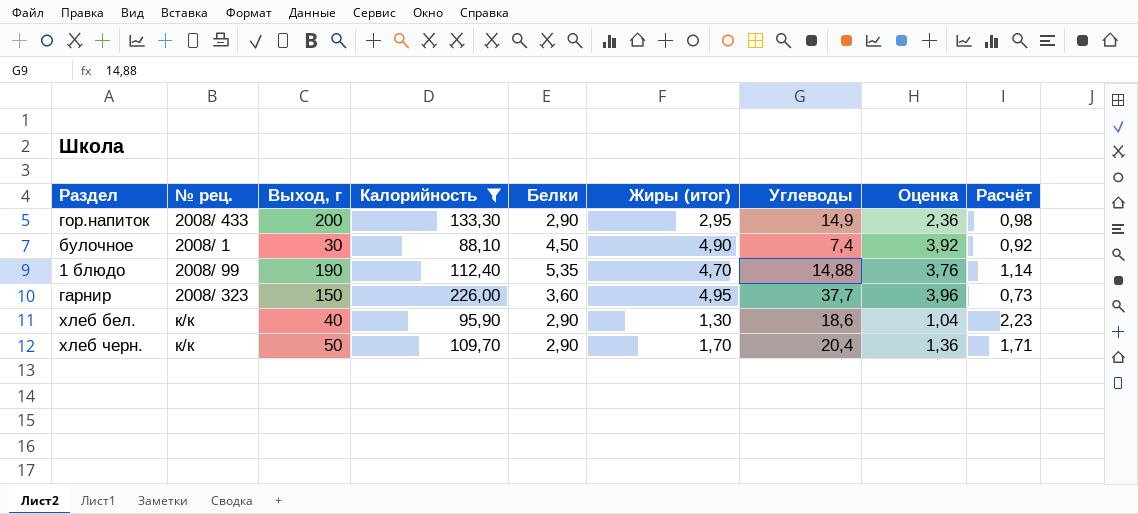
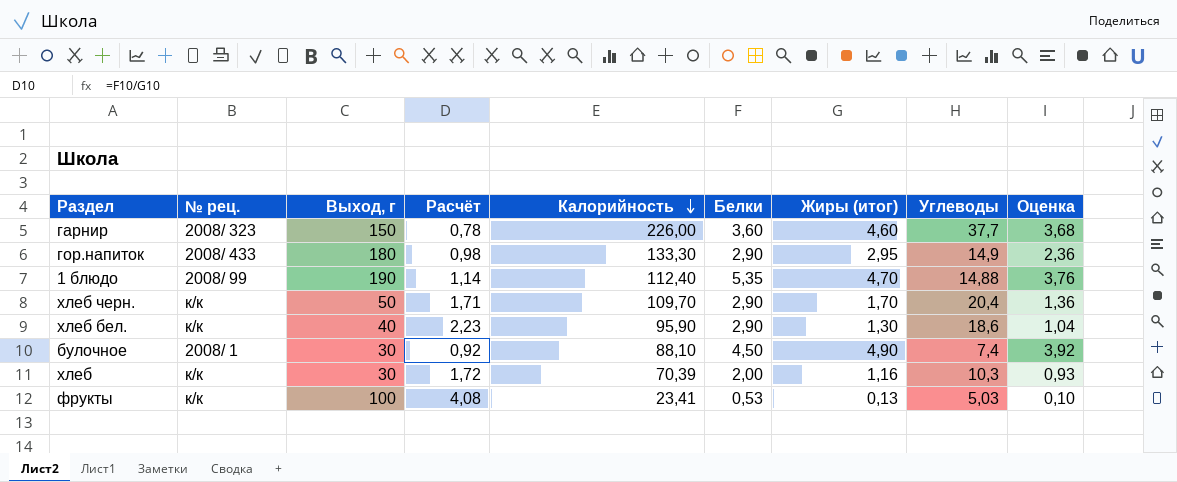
filter: Калорийность >= 88,10 -> none
row order: none -> Калорийность descending
column Расчёт | position: 9 -> 4
гарнир | Расчёт: 0,73 -> 0,78
гарнир | Жиры (итог): 4,95 -> 4,60
гарнир | Оценка: 3,96 -> 3,68
гор.напиток | Выход, г: 200 -> 180

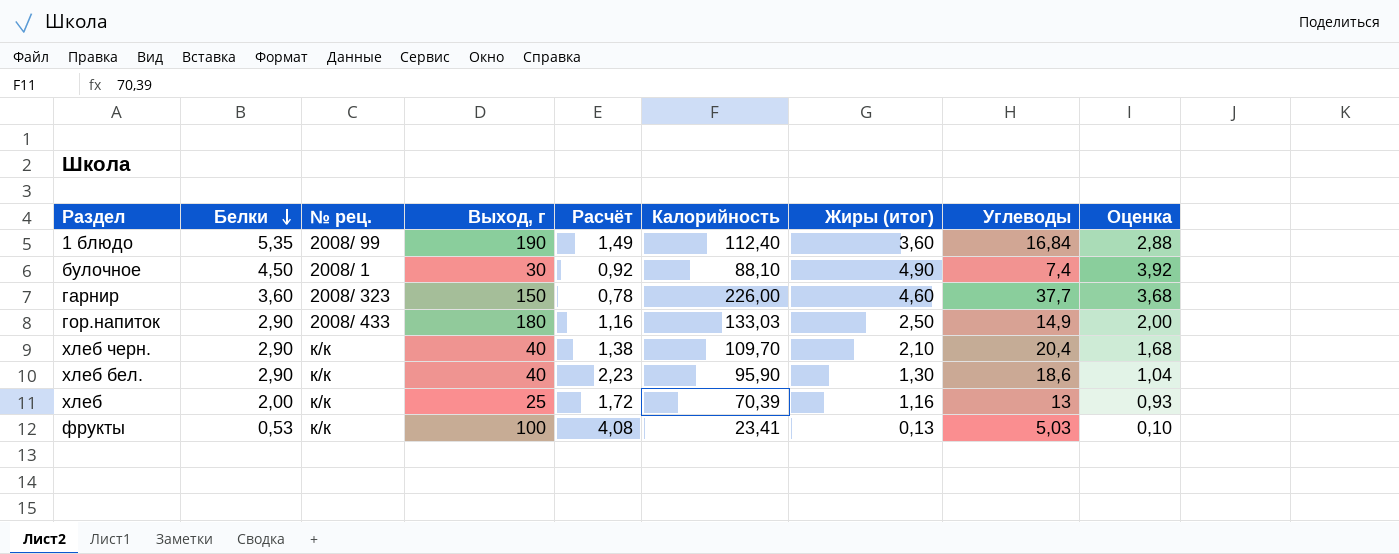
row order: Калорийность descending -> Белки descending
column Белки | position: 6 -> 2
1 блюдо | Расчёт: 1,14 -> 1,49
1 блюдо | Жиры (итог): 4,70 -> 3,60
1 блюдо | Углеводы: 14,88 -> 16,84
1 блюдо | Оценка: 3,76 -> 2,88
гор.напиток | Расчёт: 0,98 -> 1,16
гор.напиток | Калорийность: 133,30 -> 133,03
гор.напиток | Жиры (итог): 2,95 -> 2,50
гор.напиток | Оценка: 2,36 -> 2,00
хлеб черн. | Выход, г: 50 -> 40
хлеб черн. | Расчёт: 1,71 -> 1,38
хлеб черн. | Жиры (итог): 1,70 -> 2,10
хлеб черн. | Оценка: 1,36 -> 1,68
хлеб | Выход, г: 30 -> 25
хлеб | Углеводы: 10,3 -> 13

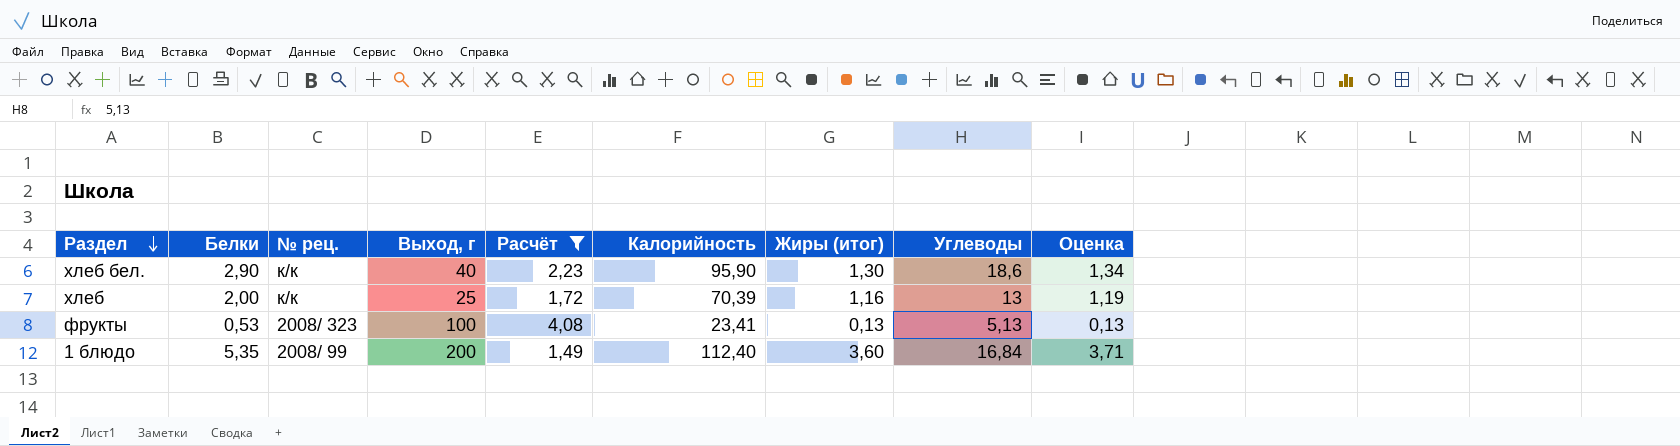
filter: none -> Расчёт >= 1,49
row order: Белки descending -> Раздел descending
column Оценка | formula: [Жиры (итог)] * 0,8 -> [Жиры (итог)] * 1,03
фрукты | № рец.: к/к -> 2008/ 323
фрукты | Углеводы: 5,03 -> 5,13
1 блюдо | Выход, г: 190 -> 200

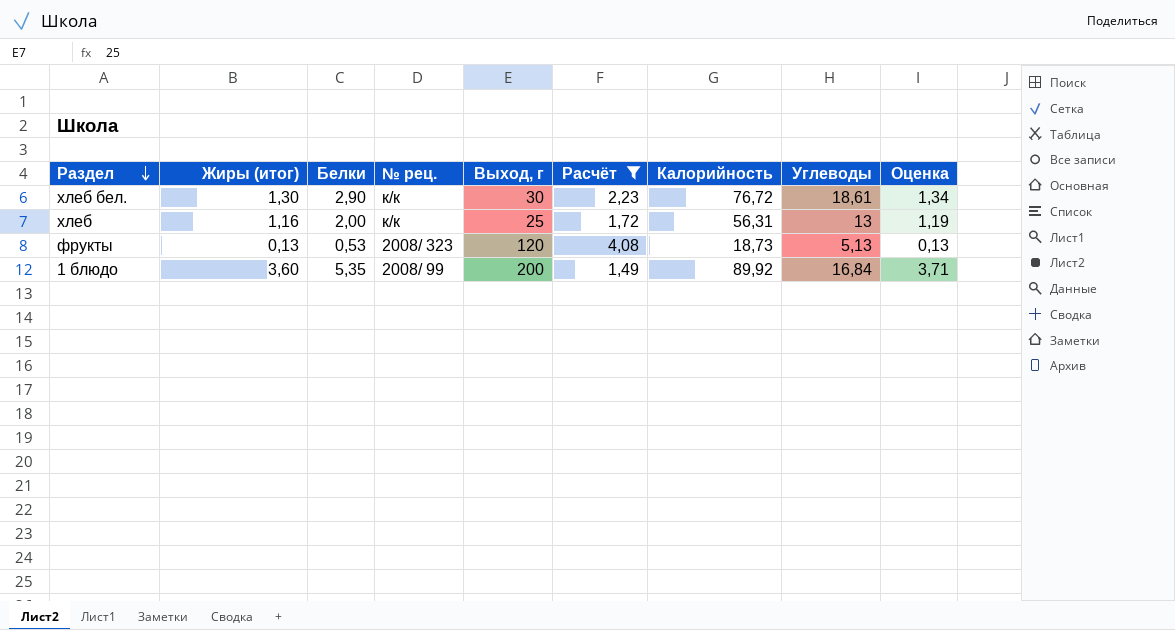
column Жиры (итог) | position: 7 -> 2
хлеб бел. | Выход, г: 40 -> 30
хлеб бел. | Калорийность: 95,90 -> 76,72
хлеб бел. | Углеводы: 18,6 -> 18,61
хлеб | Калорийность: 70,39 -> 56,31
фрукты | Выход, г: 100 -> 120
фрукты | Калорийность: 23,41 -> 18,73
1 блюдо | Калорийность: 112,40 -> 89,92

